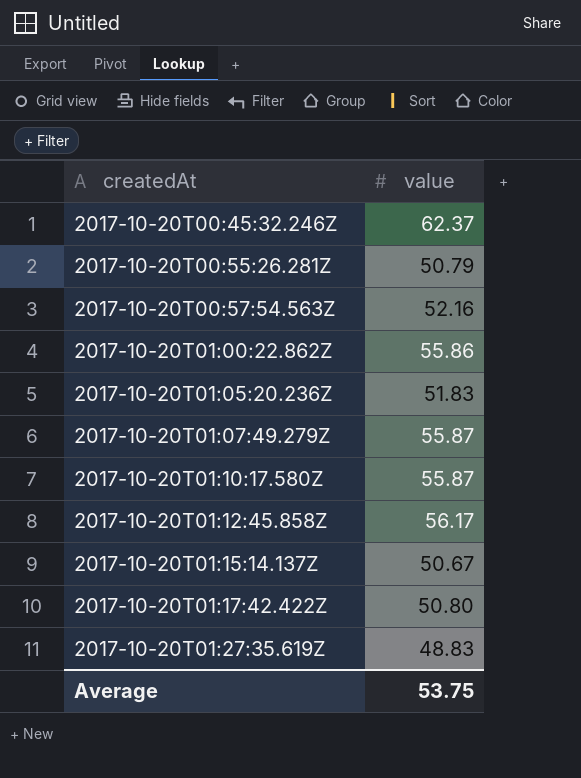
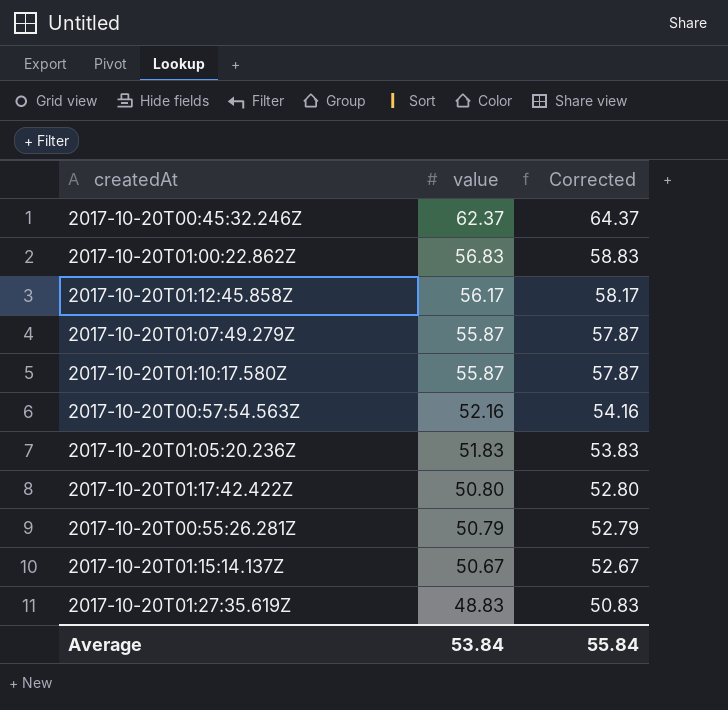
row order: createdAt ascending -> value descending
column Corrected | formula: none -> [value] + 2
2017-10-20T01:00:22.862Z | value: 55.86 -> 56.83
Average | value: 53.75 -> 53.84

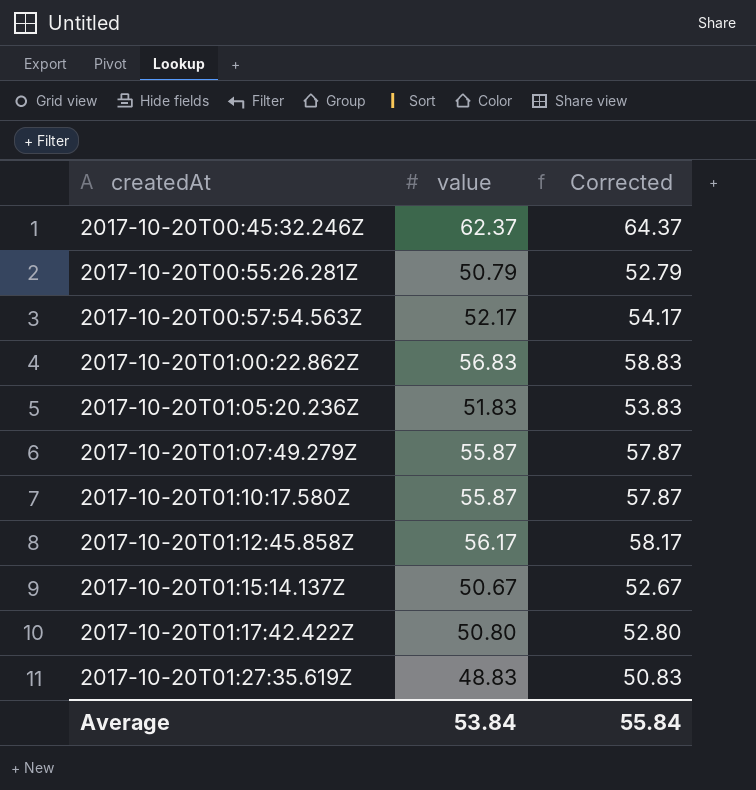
row order: value descending -> createdAt ascending
2017-10-20T00:57:54.563Z | value: 52.16 -> 52.17
2017-10-20T00:57:54.563Z | Corrected: 54.16 -> 54.17

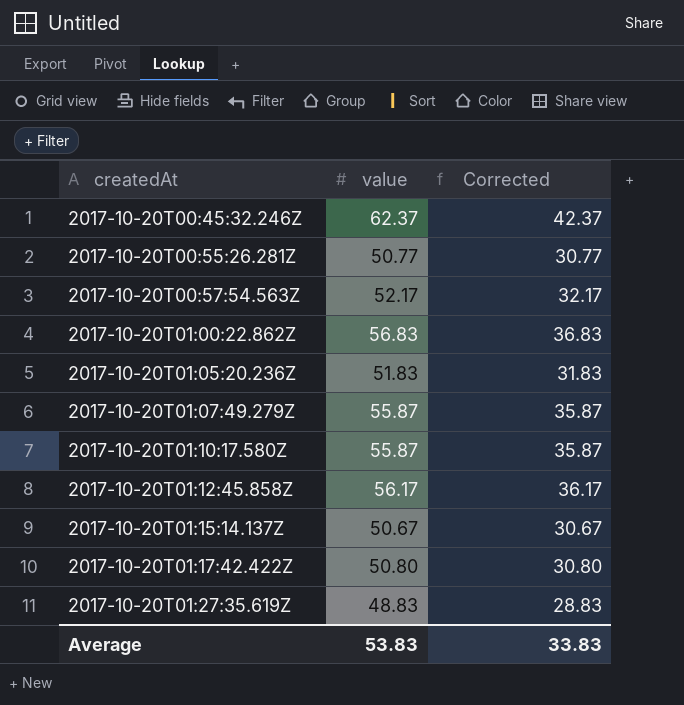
column Corrected | formula: [value] + 2 -> [value] - 20
2017-10-20T00:55:26.281Z | value: 50.79 -> 50.77
Average | value: 53.84 -> 53.83
Average | Corrected: 55.84 -> 33.83

